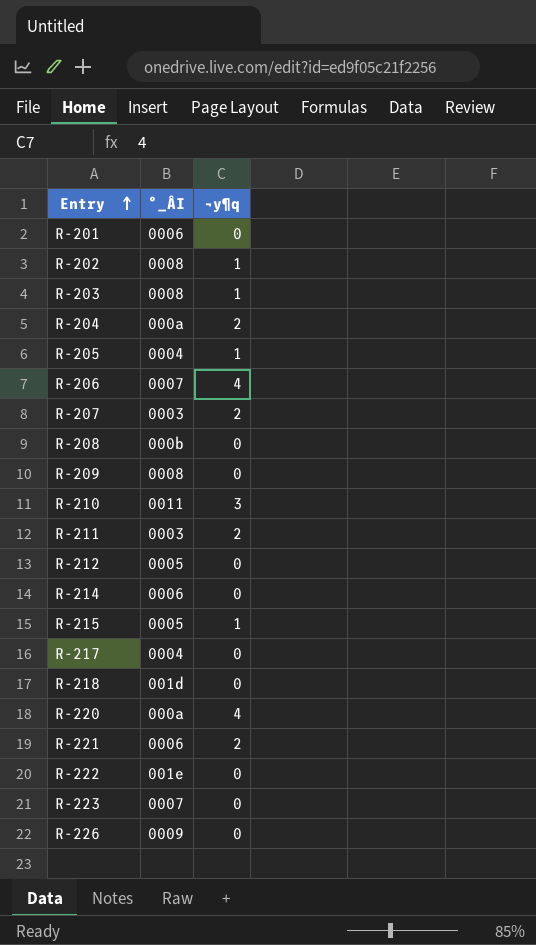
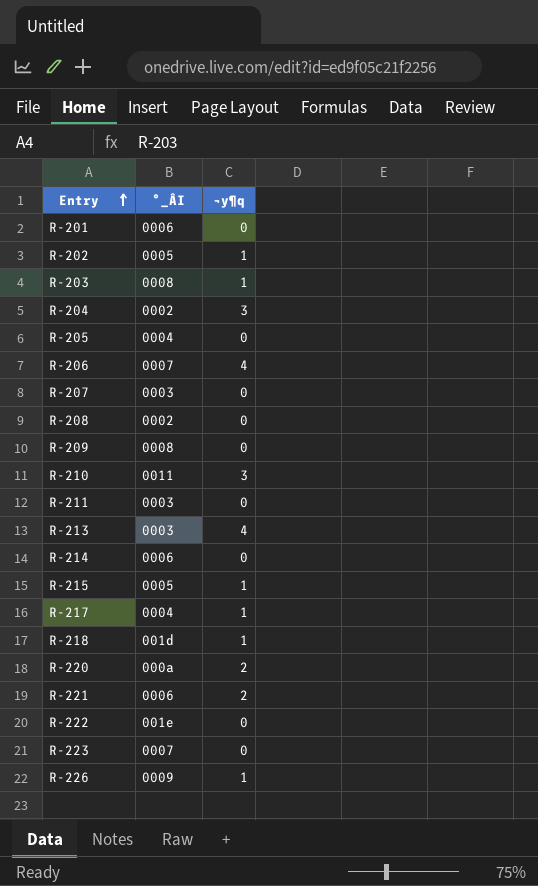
row R-212: 0005 | 0 -> none
R-202 | °_ÂI: 0008 -> 0005
R-204 | °_ÂI: 000a -> 0002
R-204 | ¬y¶q: 2 -> 3
R-205 | ¬y¶q: 1 -> 0
R-207 | ¬y¶q: 2 -> 0
R-208 | °_ÂI: 000b -> 0002
R-211 | ¬y¶q: 2 -> 0
row R-213: none -> 0003 | 4
R-217 | ¬y¶q: 0 -> 1
R-218 | ¬y¶q: 0 -> 1
R-220 | ¬y¶q: 4 -> 2
R-226 | ¬y¶q: 0 -> 1

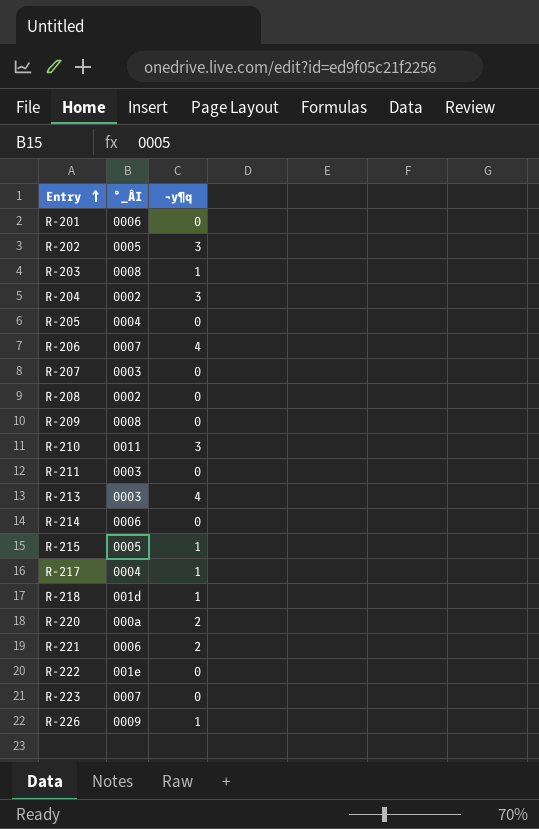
R-202 | ¬y¶q: 1 -> 3

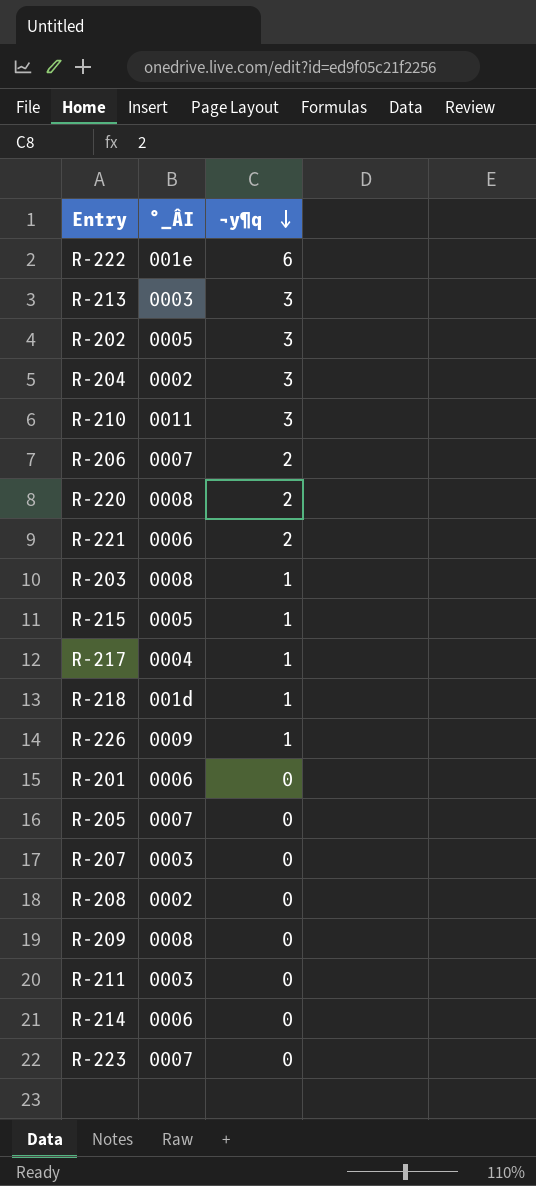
row order: Entry ascending -> ¬y¶q descending
R-222 | ¬y¶q: 0 -> 6
R-213 | ¬y¶q: 4 -> 3
R-206 | ¬y¶q: 4 -> 2
R-220 | °_ÂI: 000a -> 0008
R-205 | °_ÂI: 0004 -> 0007

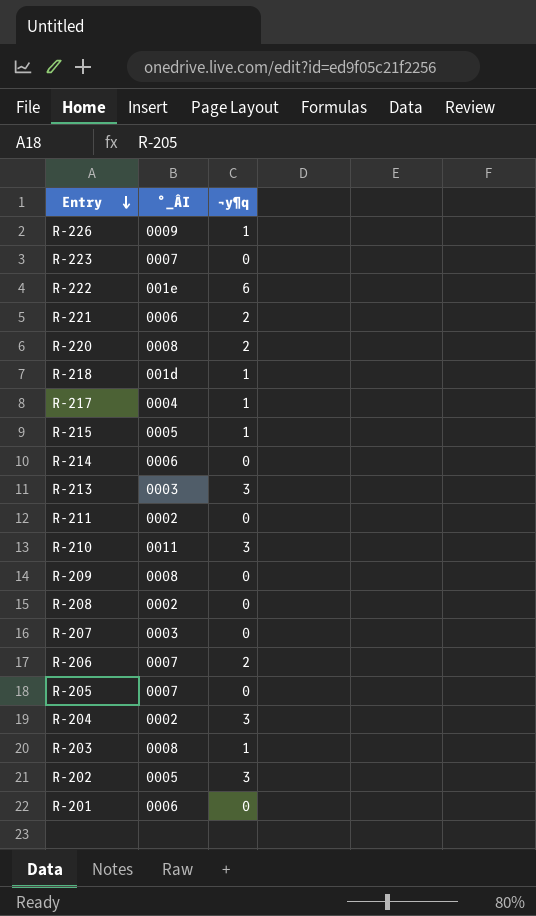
row order: ¬y¶q descending -> Entry descending
R-211 | °_ÂI: 0003 -> 0002

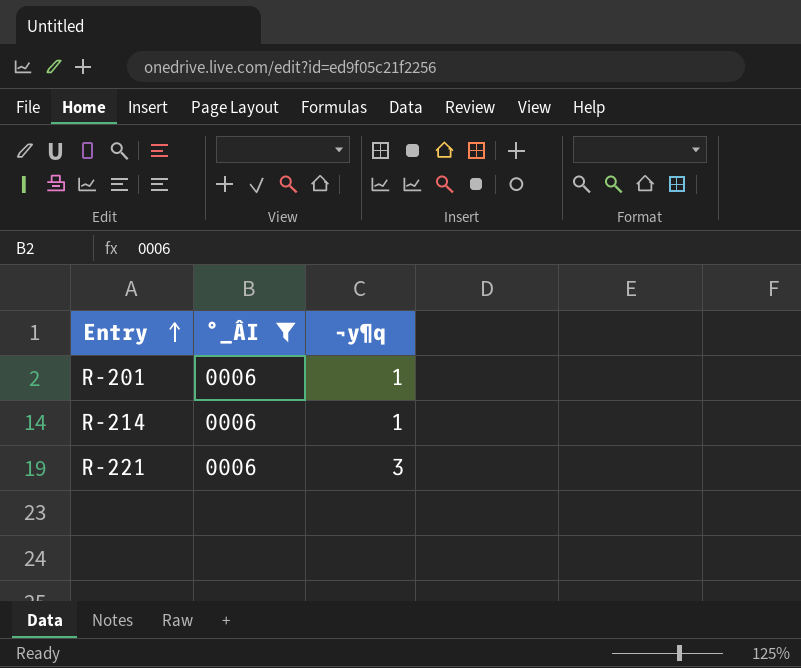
filter: none -> °_ÂI = 0006
row order: Entry descending -> Entry ascending
R-201 | ¬y¶q: 0 -> 1
R-214 | ¬y¶q: 0 -> 1
R-221 | ¬y¶q: 2 -> 3

